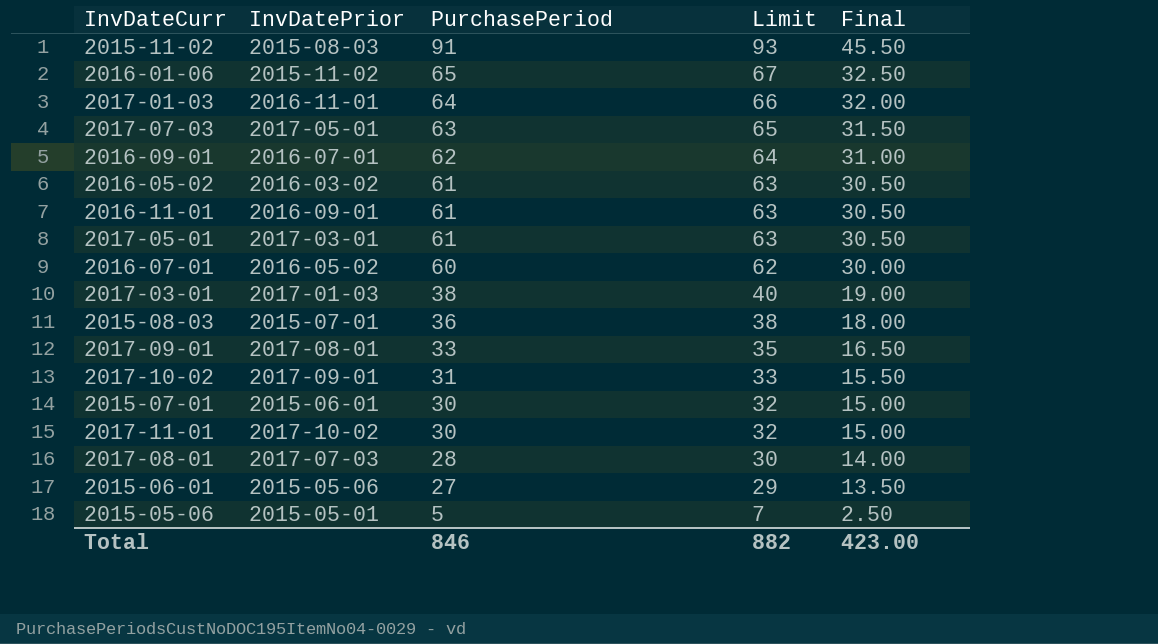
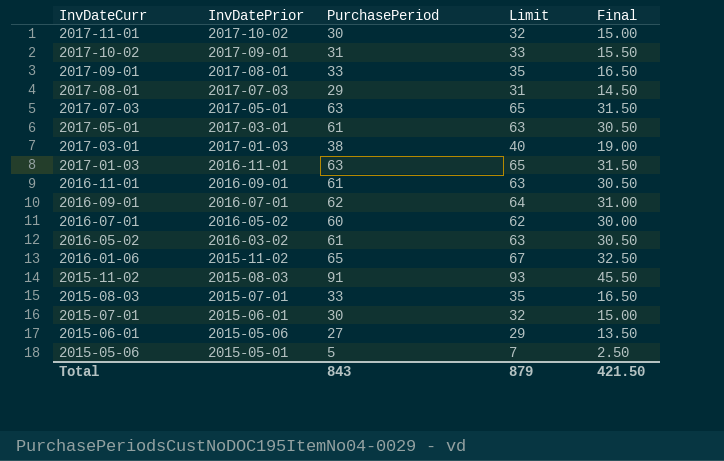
row order: PurchasePeriod descending -> InvDateCurr descending
2017-08-01 | PurchasePeriod: 28 -> 29
2017-08-01 | Limit: 30 -> 31
2017-08-01 | Final: 14.00 -> 14.50
2017-01-03 | PurchasePeriod: 64 -> 63
2017-01-03 | Limit: 66 -> 65
2017-01-03 | Final: 32.00 -> 31.50
2015-08-03 | PurchasePeriod: 36 -> 33
2015-08-03 | Limit: 38 -> 35
2015-08-03 | Final: 18.00 -> 16.50
Total | PurchasePeriod: 846 -> 843
Total | Limit: 882 -> 879
Total | Final: 423.00 -> 421.50

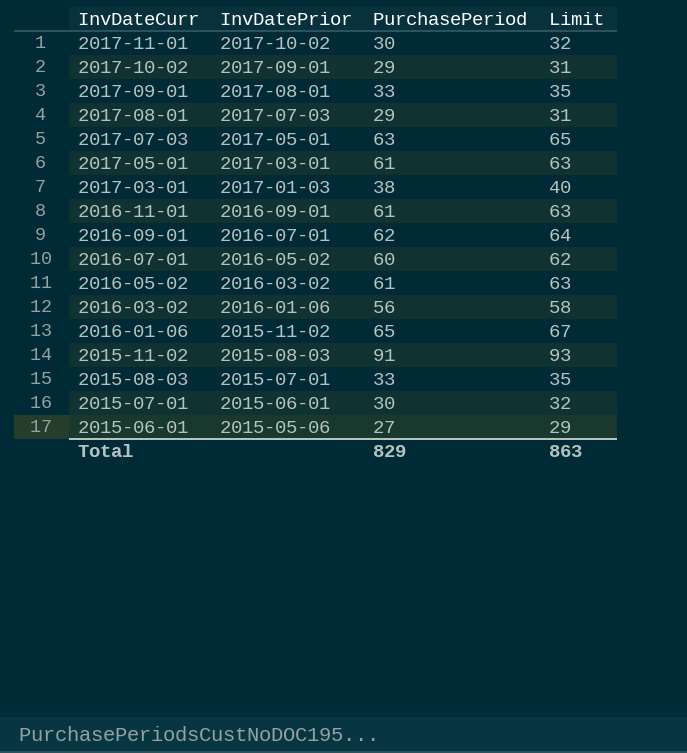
column Final | formula: [PurchasePeriod] * 0.5 -> none
row 2017-01-03: 2016-11-01 | 63 | 65 | 31.50 -> none
row 2015-05-06: 2015-05-01 | 5 | 7 | 2.50 -> none
2017-10-02 | PurchasePeriod: 31 -> 29
2017-10-02 | Limit: 33 -> 31
row 2016-03-02: none -> 2016-01-06 | 56 | 58
Total | PurchasePeriod: 843 -> 829
Total | Limit: 879 -> 863

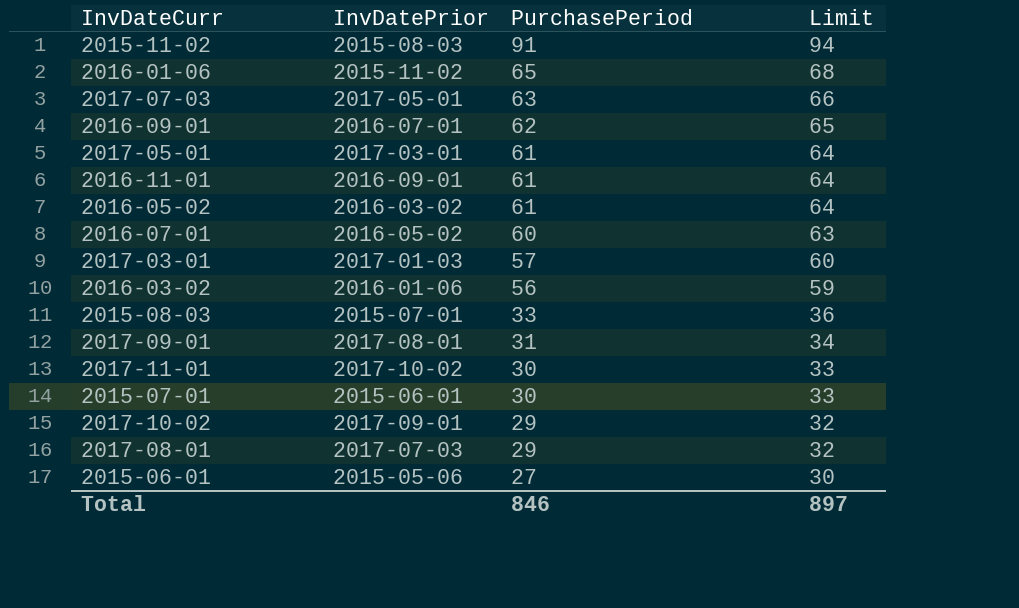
row order: InvDateCurr descending -> PurchasePeriod descending
column Limit | formula: [PurchasePeriod] + 2 -> [PurchasePeriod] + 3
2017-03-01 | PurchasePeriod: 38 -> 57
2017-09-01 | PurchasePeriod: 33 -> 31
Total | PurchasePeriod: 829 -> 846
Total | Limit: 863 -> 897

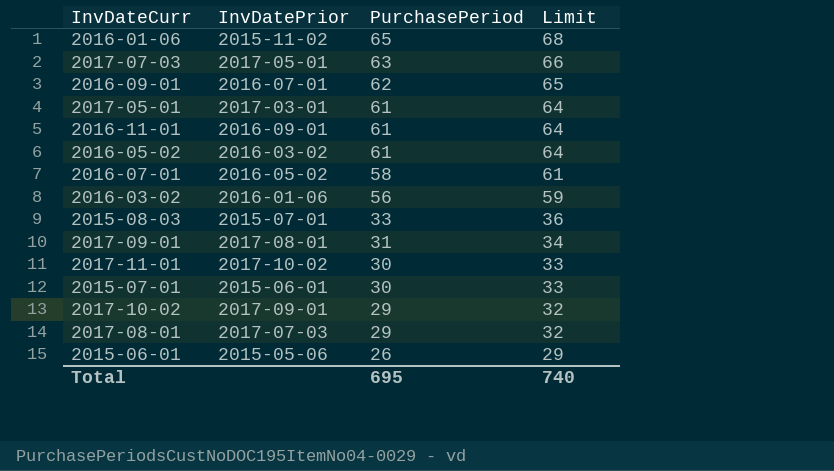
row 2015-11-02: 2015-08-03 | 91 | 94 -> none
row 2017-03-01: 2017-01-03 | 57 | 60 -> none
2016-07-01 | PurchasePeriod: 60 -> 58
2016-07-01 | Limit: 63 -> 61
2015-06-01 | PurchasePeriod: 27 -> 26
2015-06-01 | Limit: 30 -> 29
Total | PurchasePeriod: 846 -> 695
Total | Limit: 897 -> 740

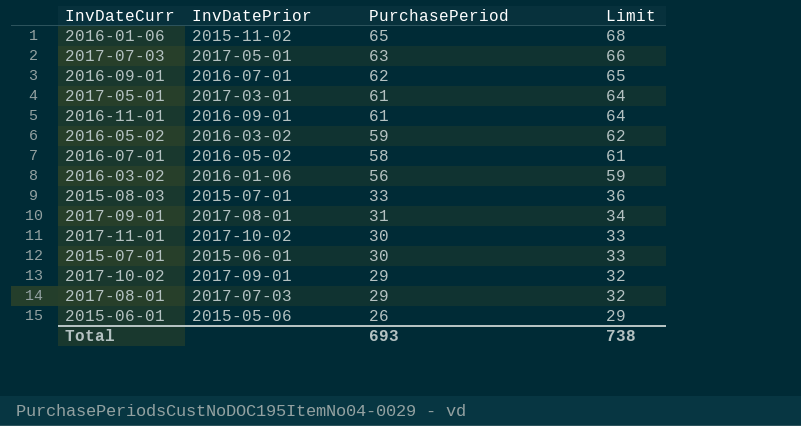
2016-05-02 | PurchasePeriod: 61 -> 59
2016-05-02 | Limit: 64 -> 62
Total | PurchasePeriod: 695 -> 693
Total | Limit: 740 -> 738

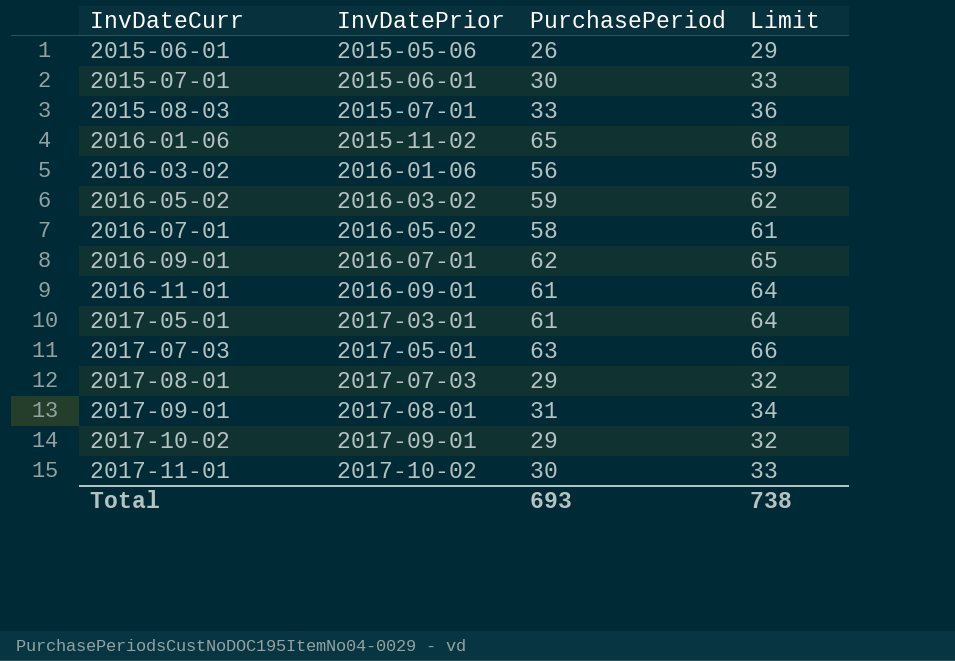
row order: PurchasePeriod descending -> InvDateCurr ascending

